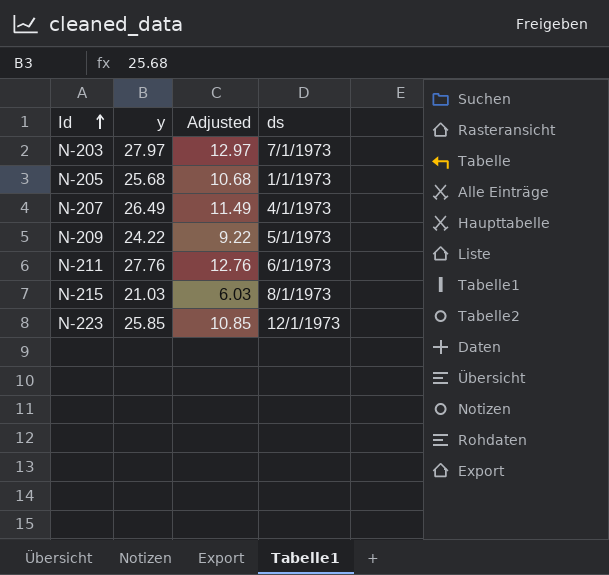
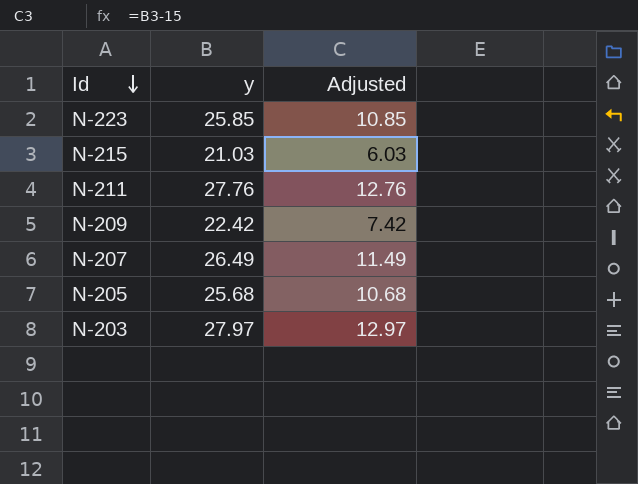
row order: Id ascending -> Id descending
column ds | position: 4 -> none
N-209 | y: 24.22 -> 22.42
N-209 | Adjusted: 9.22 -> 7.42

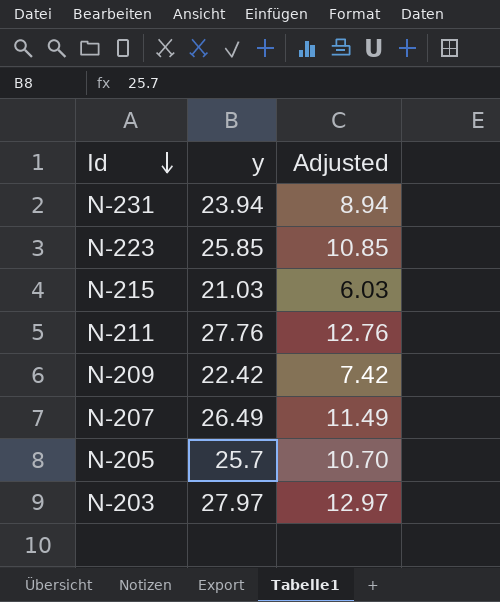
row N-231: none -> 23.94 | 8.94
N-205 | y: 25.68 -> 25.7
N-205 | Adjusted: 10.68 -> 10.70

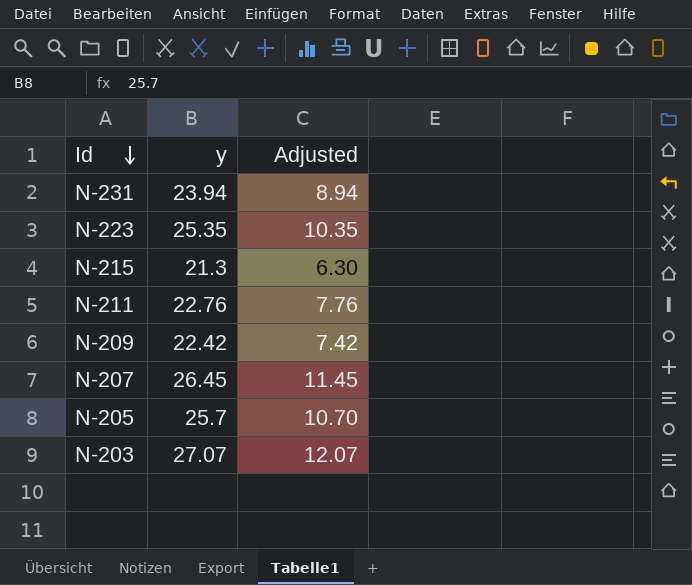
N-223 | y: 25.85 -> 25.35
N-223 | Adjusted: 10.85 -> 10.35
N-215 | y: 21.03 -> 21.3
N-215 | Adjusted: 6.03 -> 6.30
N-211 | y: 27.76 -> 22.76
N-211 | Adjusted: 12.76 -> 7.76
N-207 | y: 26.49 -> 26.45
N-207 | Adjusted: 11.49 -> 11.45
N-203 | y: 27.97 -> 27.07
N-203 | Adjusted: 12.97 -> 12.07

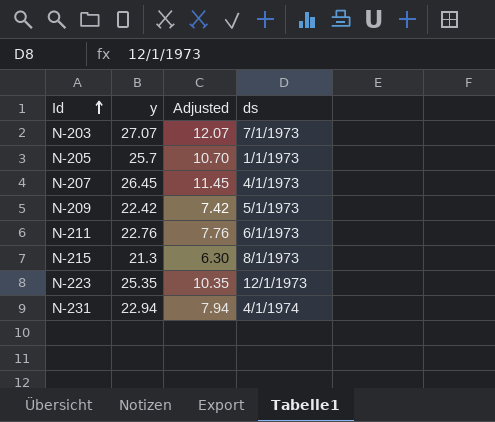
row order: Id descending -> Id ascending
column ds | position: none -> 4
N-231 | y: 23.94 -> 22.94
N-231 | Adjusted: 8.94 -> 7.94

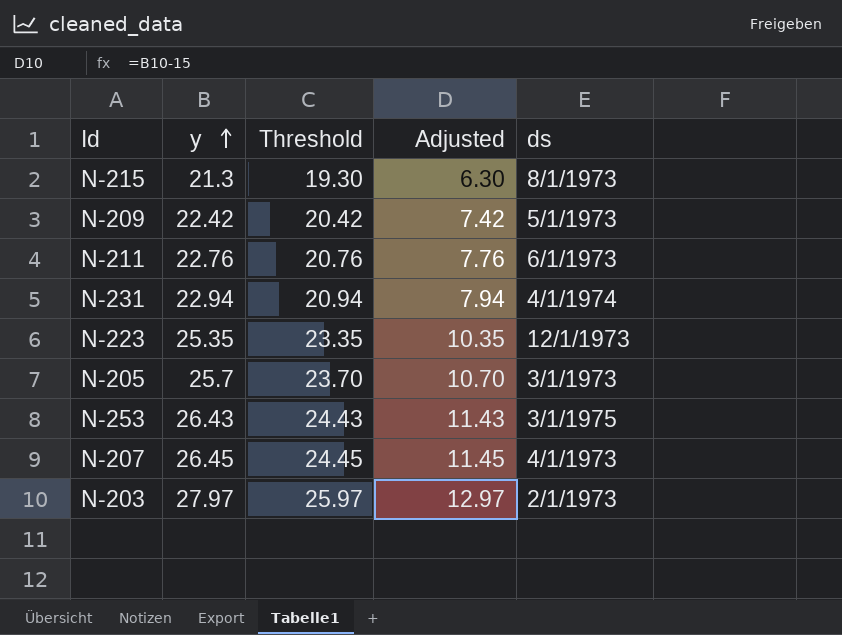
row order: Id ascending -> y ascending
column Threshold | formula: none -> [y] - 2
N-205 | ds: 1/1/1973 -> 3/1/1973
row N-253: none -> 26.43 | 24.43 | 11.43 | 3/1/1975
N-203 | y: 27.07 -> 27.97
N-203 | Adjusted: 12.07 -> 12.97
N-203 | ds: 7/1/1973 -> 2/1/1973

